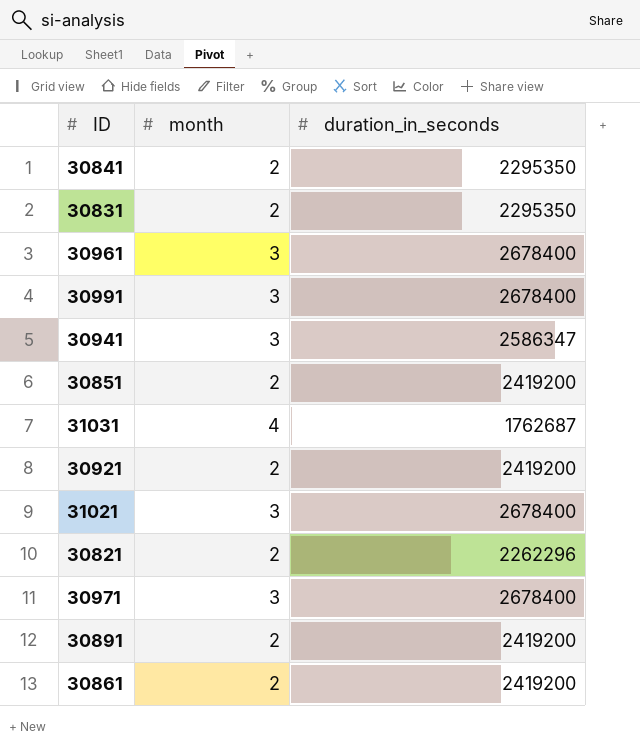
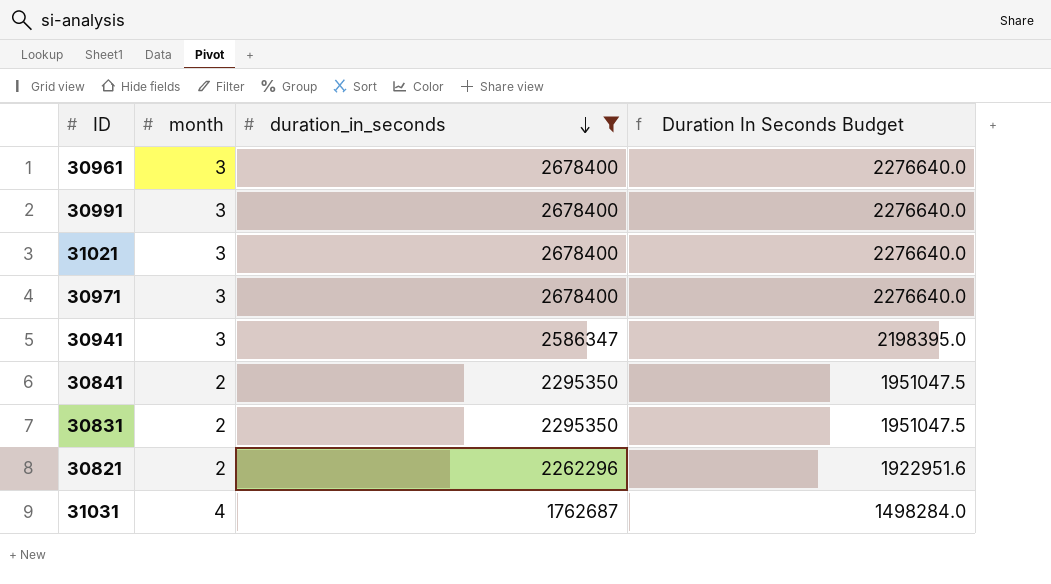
filter: none -> duration_in_seconds != 2419200
row order: none -> duration_in_seconds descending
column Duration In Seconds Budget | formula: none -> [duration_in_seconds] * 0.85

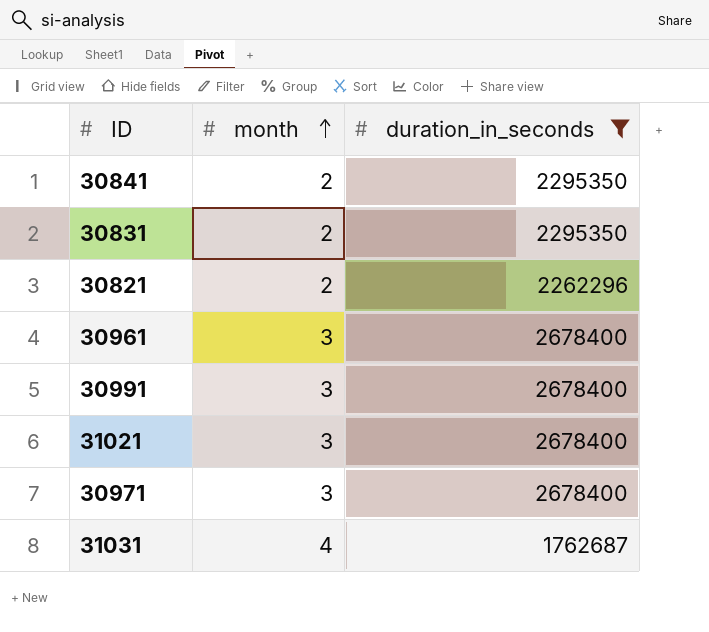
row order: duration_in_seconds descending -> month ascending
column Duration In Seconds Budget | formula: [duration_in_seconds] * 0.85 -> none
row 30941: 3 | 2586347 | 2198395.0 -> none

